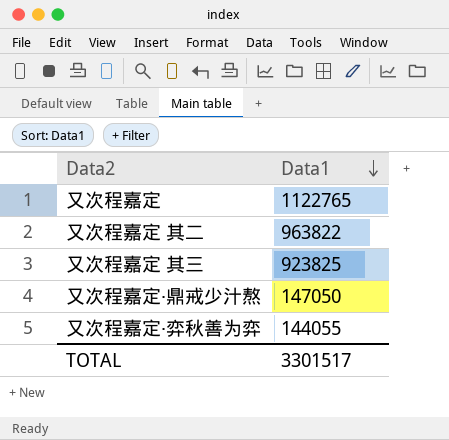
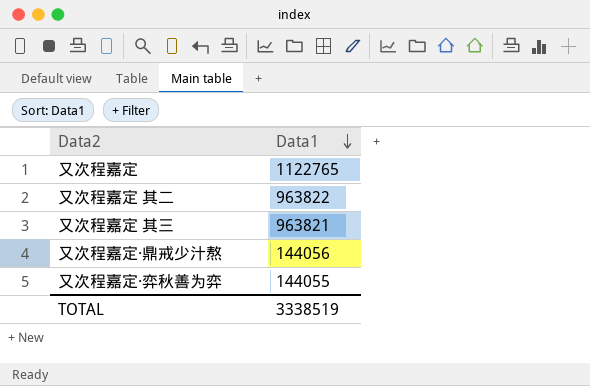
又次程嘉定 其三 | Data1: 923825 -> 963821
又次程嘉定·鼎戒少汁熬 | Data1: 147050 -> 144056
TOTAL | Data1: 3301517 -> 3338519

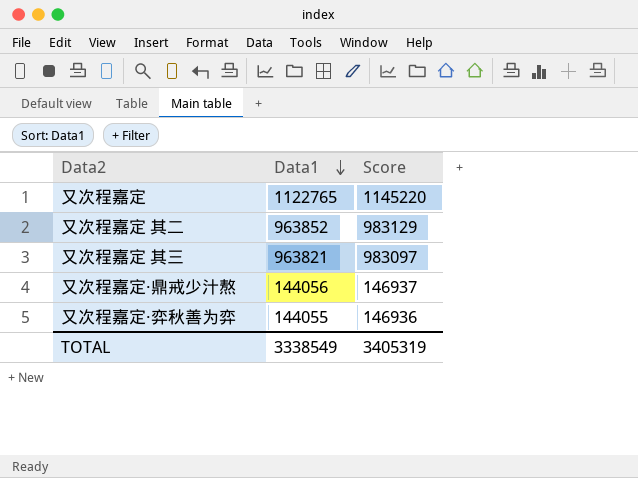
column Score | formula: none -> [Data1] * 1.02
又次程嘉定 其二 | Data1: 963822 -> 963852
TOTAL | Data1: 3338519 -> 3338549

